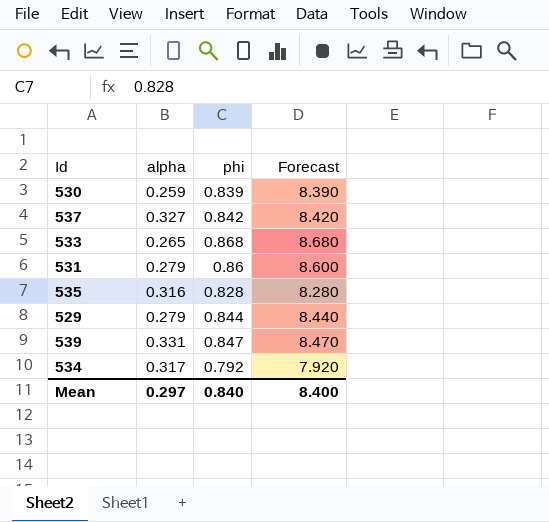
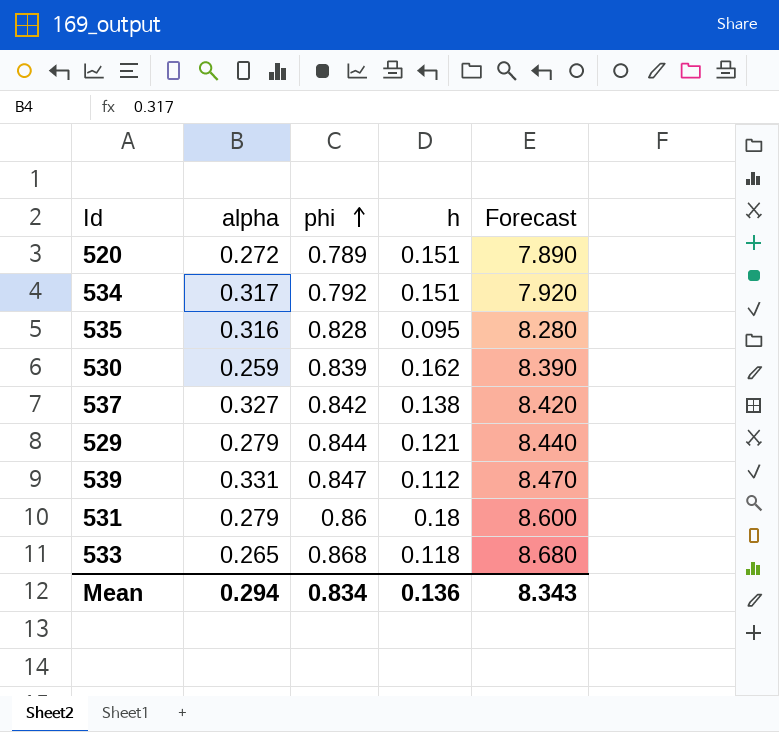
row order: none -> phi ascending
column h | position: none -> 4
row 520: none -> 0.272 | 0.789 | 0.151 | 7.890
Mean | alpha: 0.297 -> 0.294
Mean | phi: 0.840 -> 0.834
Mean | Forecast: 8.400 -> 8.343

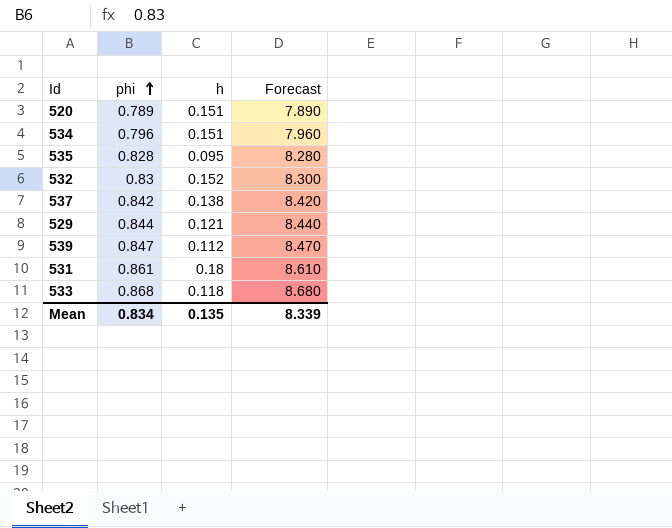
column alpha | position: 2 -> none
row 530: 0.259 | 0.839 | 0.162 | 8.390 -> none
534 | phi: 0.792 -> 0.796
534 | Forecast: 7.920 -> 7.960
row 532: none -> 0.83 | 0.152 | 8.300
531 | phi: 0.86 -> 0.861
531 | Forecast: 8.600 -> 8.610
Mean | h: 0.136 -> 0.135
Mean | Forecast: 8.343 -> 8.339

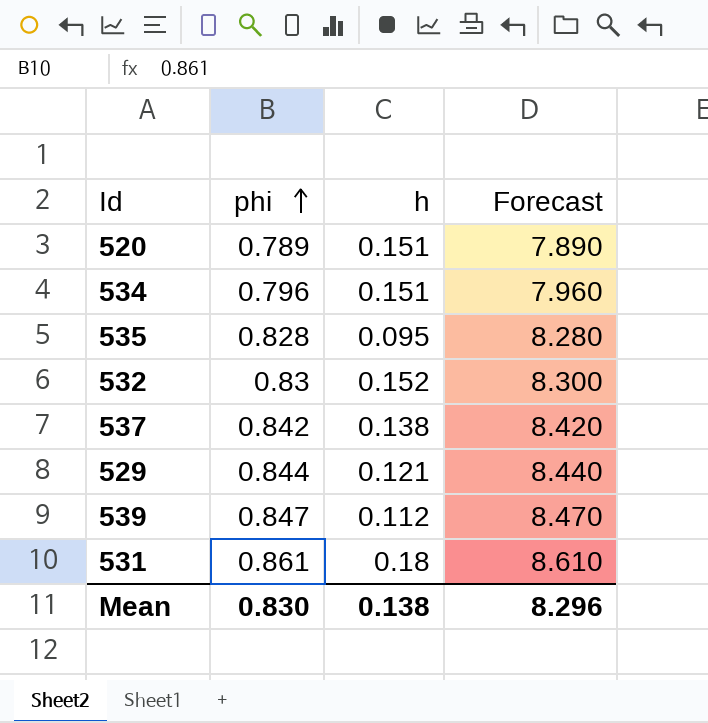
row 533: 0.868 | 0.118 | 8.680 -> none
Mean | phi: 0.834 -> 0.830
Mean | h: 0.135 -> 0.138
Mean | Forecast: 8.339 -> 8.296

